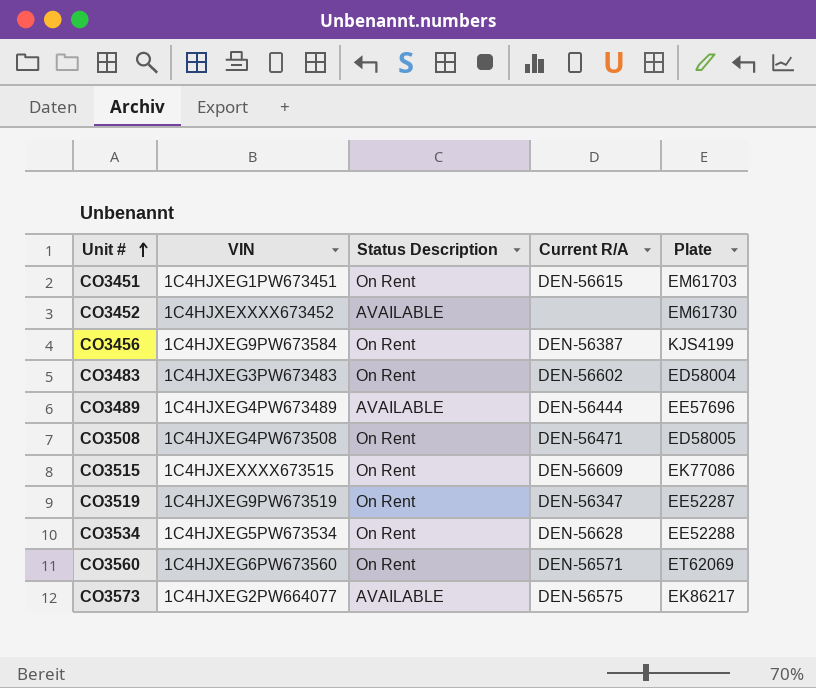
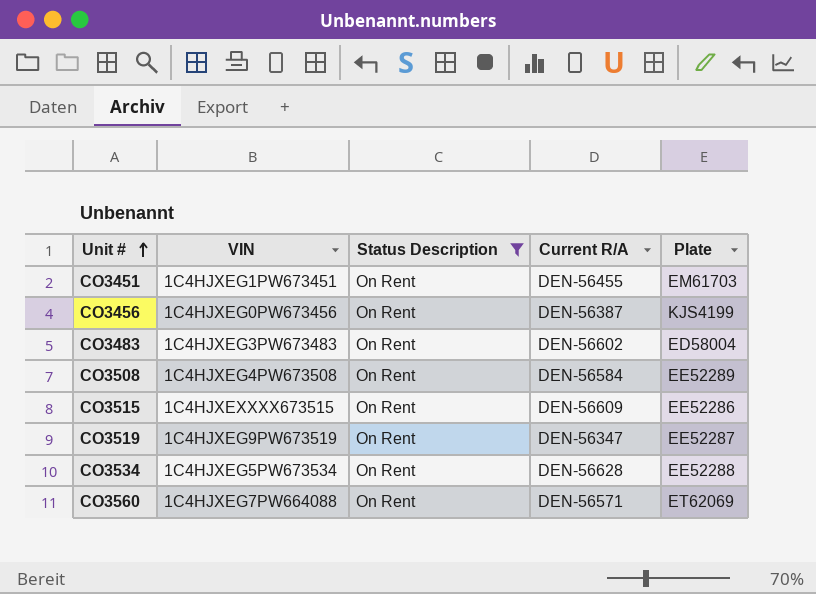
filter: none -> Status Description = On Rent
CO3451 | Current R/A: DEN-56615 -> DEN-56455
CO3456 | VIN: 1C4HJXEG9PW673584 -> 1C4HJXEG0PW673456
CO3508 | Current R/A: DEN-56471 -> DEN-56584
CO3508 | Plate: ED58005 -> EE52289
CO3515 | Plate: EK77086 -> EE52286
CO3560 | VIN: 1C4HJXEG6PW673560 -> 1C4HJXEG7PW664088

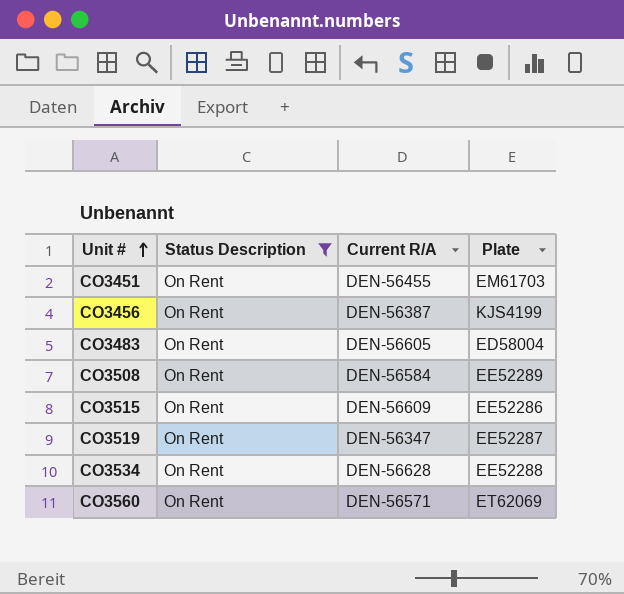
column VIN | position: 2 -> none
CO3483 | Current R/A: DEN-56602 -> DEN-56605

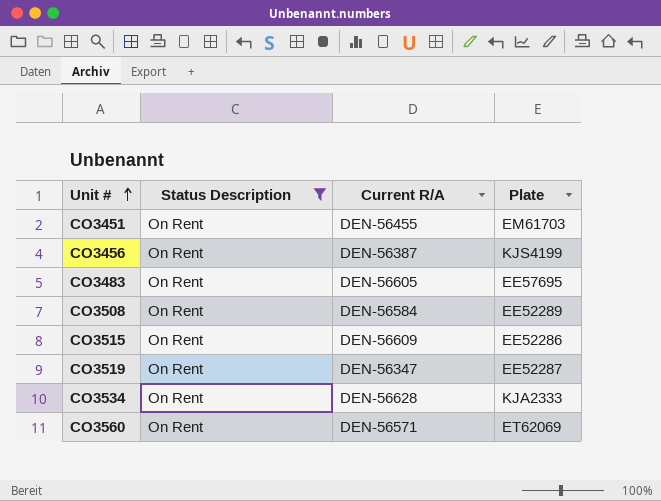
CO3483 | Plate: ED58004 -> EE57695
CO3534 | Plate: EE52288 -> KJA2333

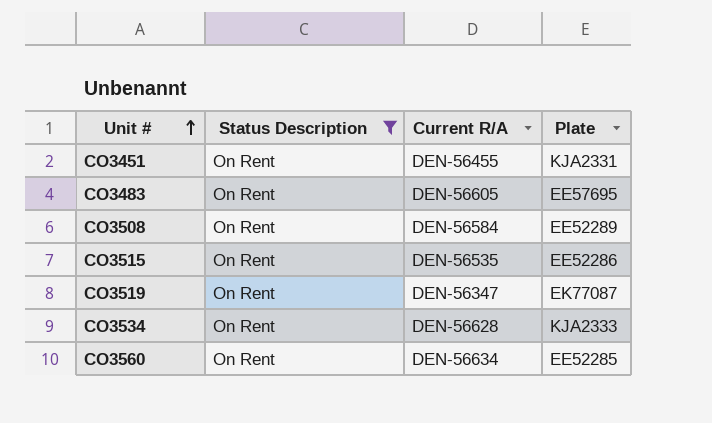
row CO3456: On Rent | DEN-56387 | KJS4199 -> none
CO3451 | Plate: EM61703 -> KJA2331
CO3515 | Current R/A: DEN-56609 -> DEN-56535
CO3519 | Plate: EE52287 -> EK77087
CO3560 | Current R/A: DEN-56571 -> DEN-56634
CO3560 | Plate: ET62069 -> EE52285

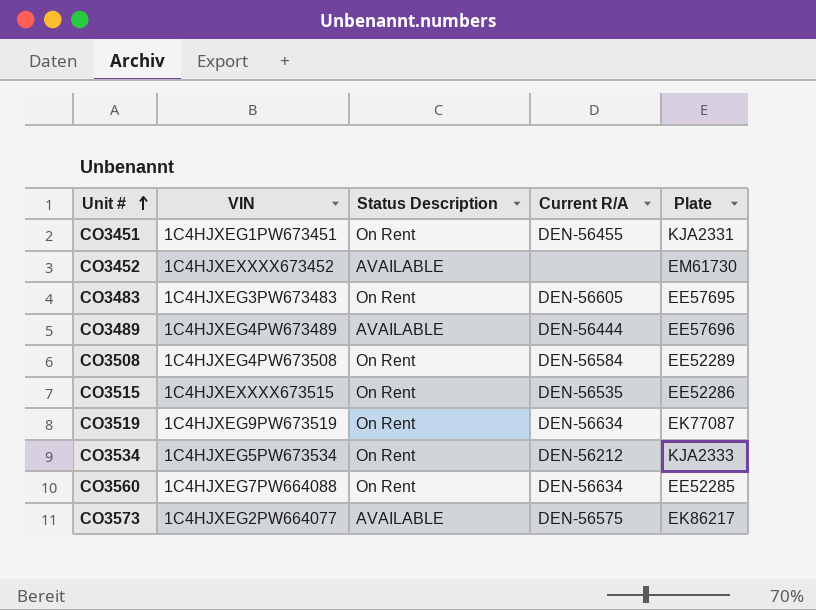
filter: Status Description = On Rent -> none
column VIN | position: none -> 2
CO3519 | Current R/A: DEN-56347 -> DEN-56634
CO3534 | Current R/A: DEN-56628 -> DEN-56212

